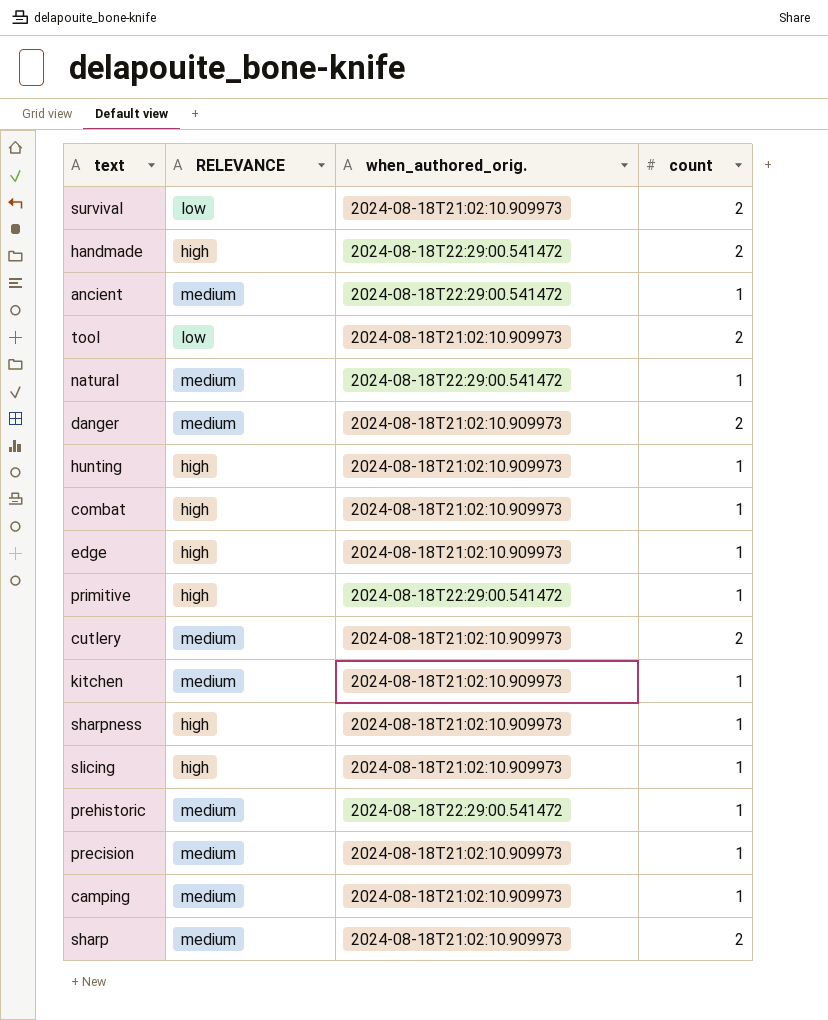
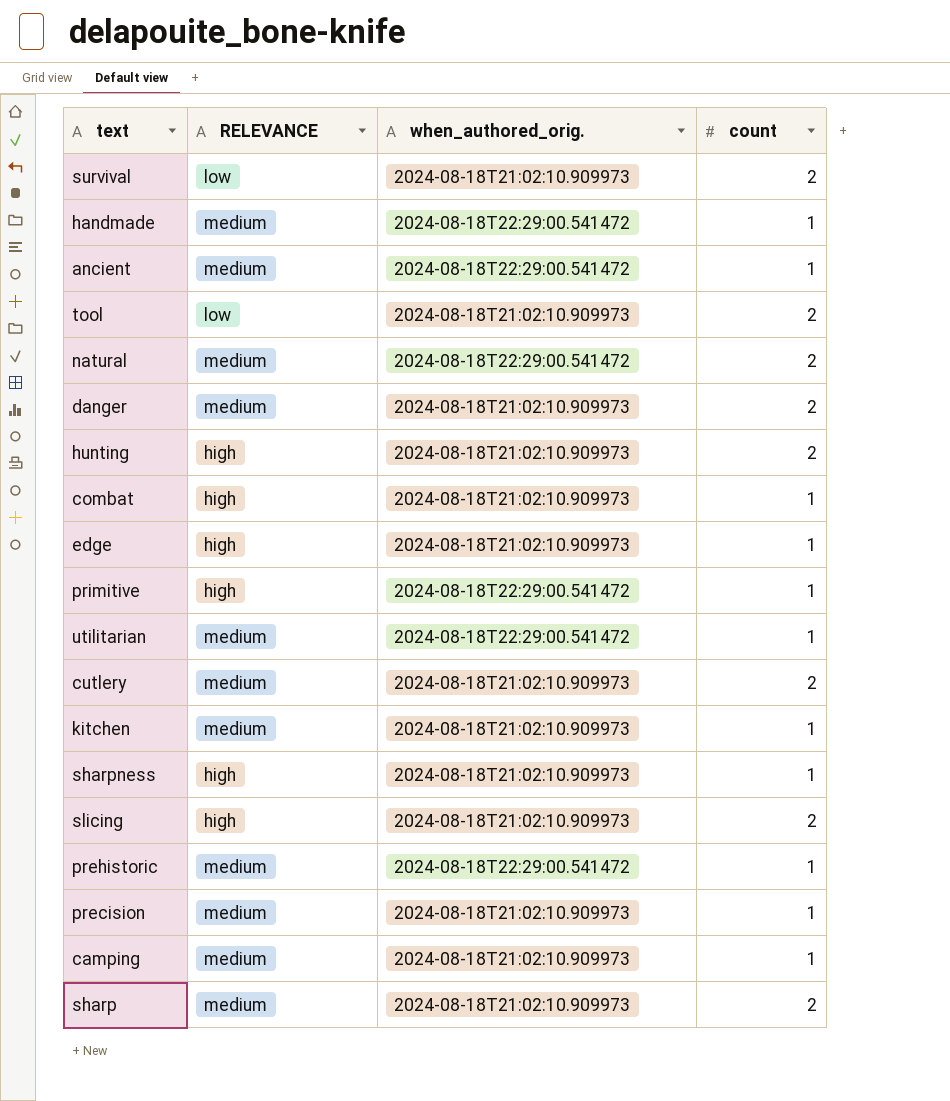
handmade | RELEVANCE: high -> medium
handmade | count: 2 -> 1
natural | count: 1 -> 2
hunting | count: 1 -> 2
row utilitarian: none -> medium | 2024-08-18T22:29:00.541472 | 1
slicing | count: 1 -> 2

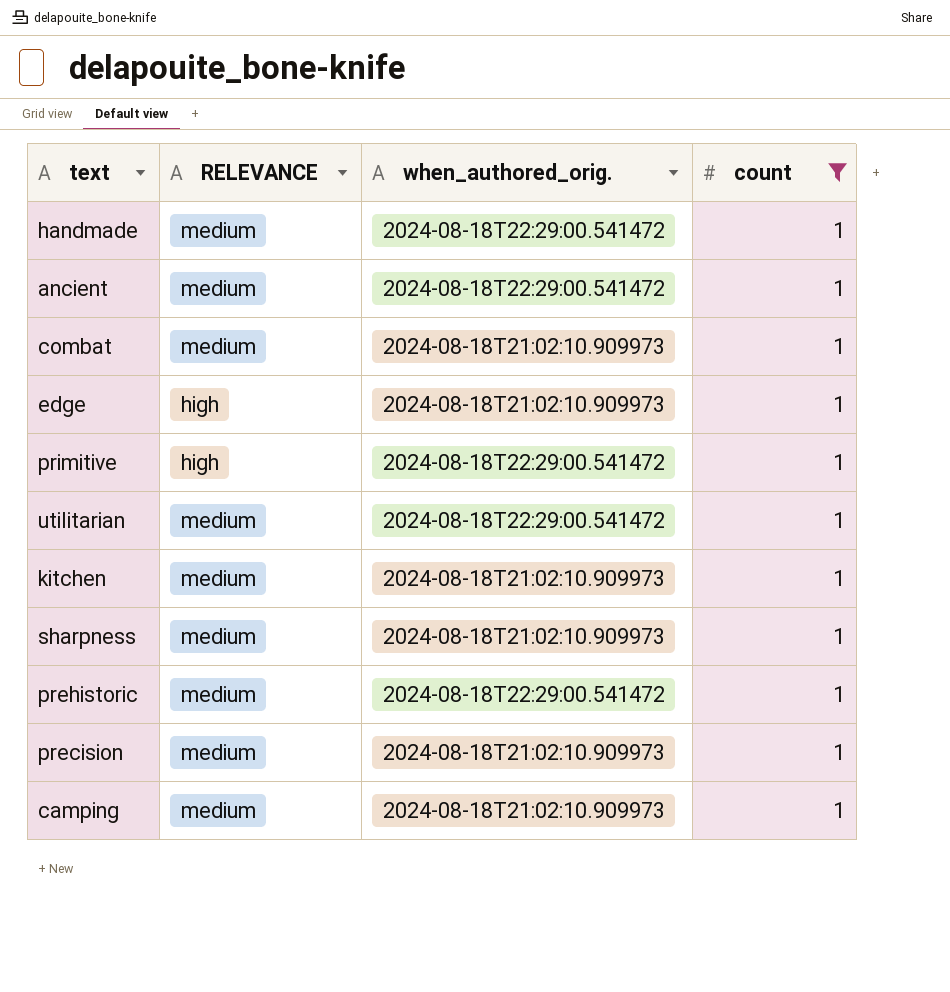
filter: none -> count = 1
combat | RELEVANCE: high -> medium
sharpness | RELEVANCE: high -> medium

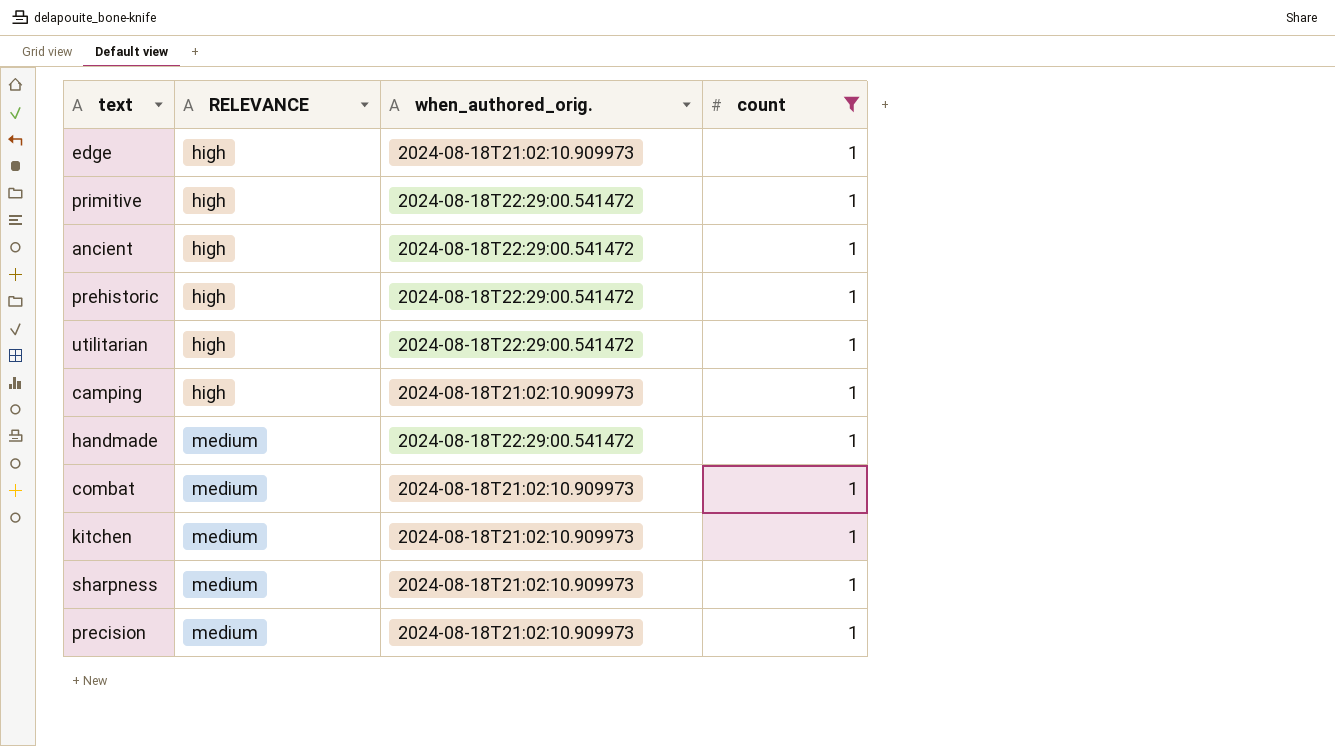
row order: none -> RELEVANCE ascending
ancient | RELEVANCE: medium -> high
prehistoric | RELEVANCE: medium -> high
utilitarian | RELEVANCE: medium -> high
camping | RELEVANCE: medium -> high

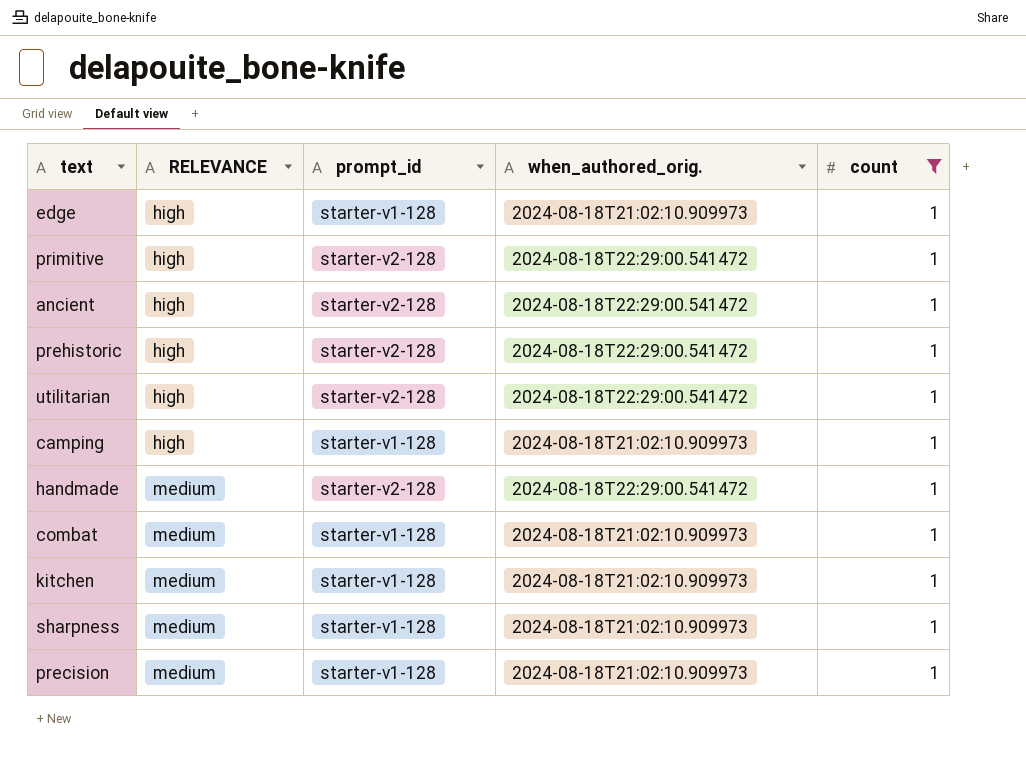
column prompt_id | position: none -> 3

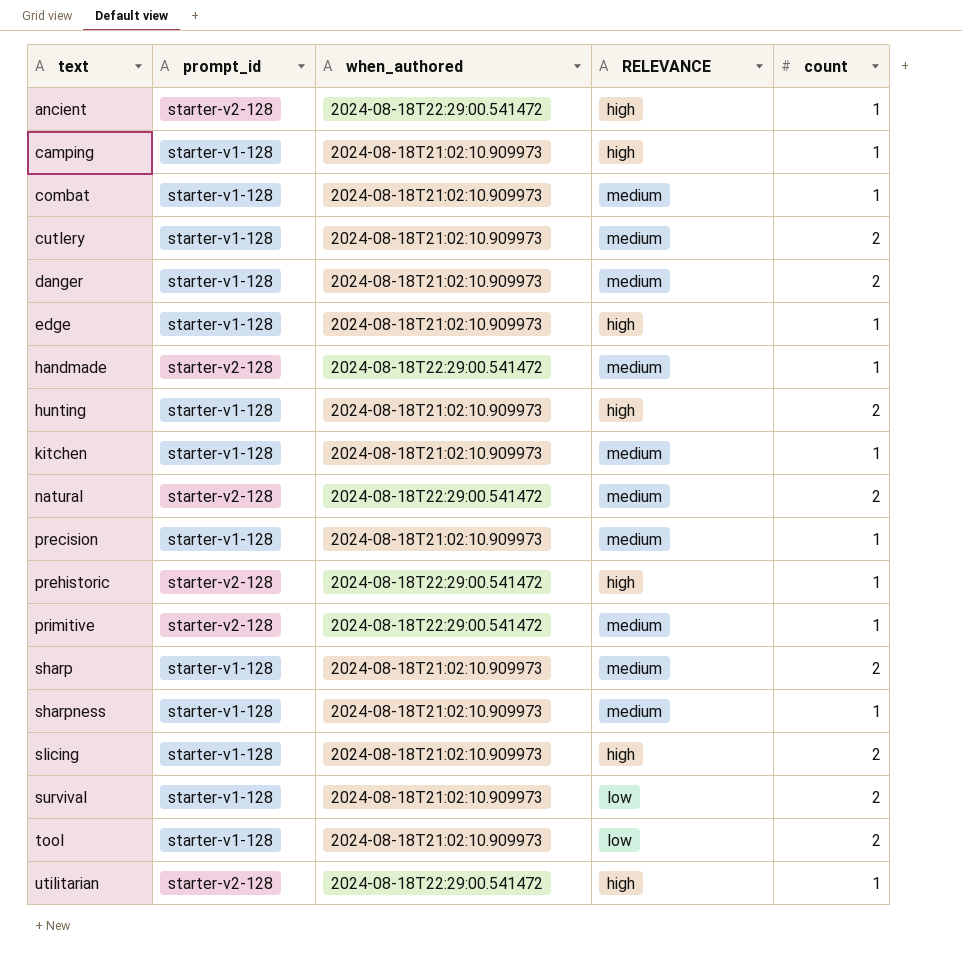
filter: count = 1 -> none
row order: RELEVANCE ascending -> text ascending
column name: when_authored_orig. -> when_authored
column RELEVANCE | position: 2 -> 4
primitive | RELEVANCE: high -> medium

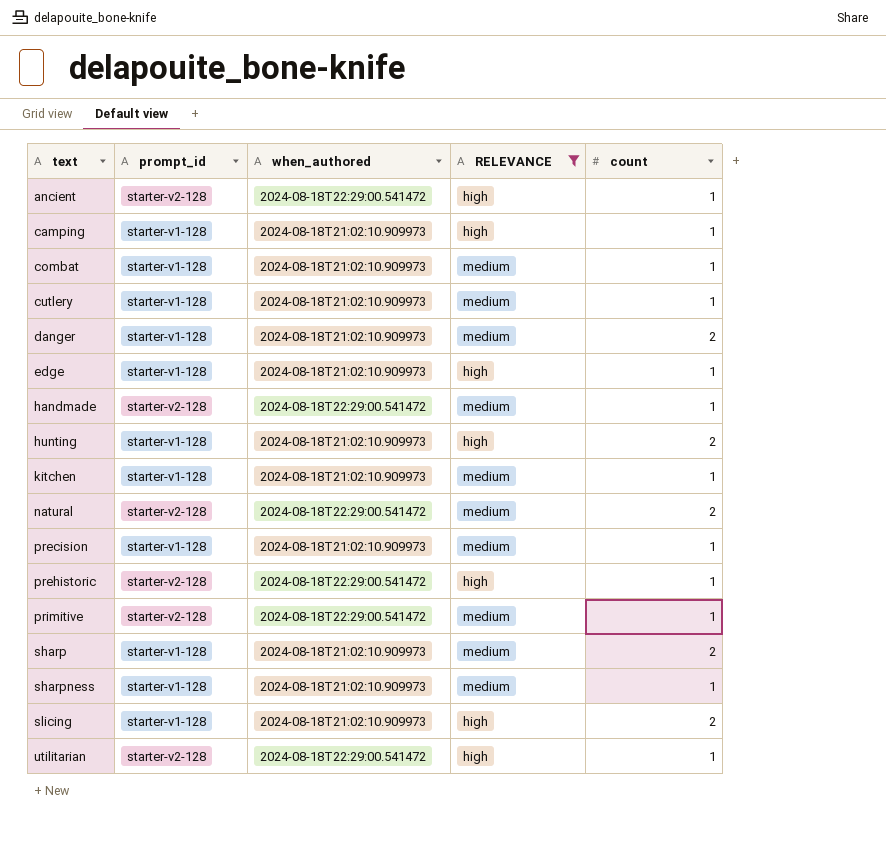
filter: none -> RELEVANCE != low
cutlery | count: 2 -> 1

